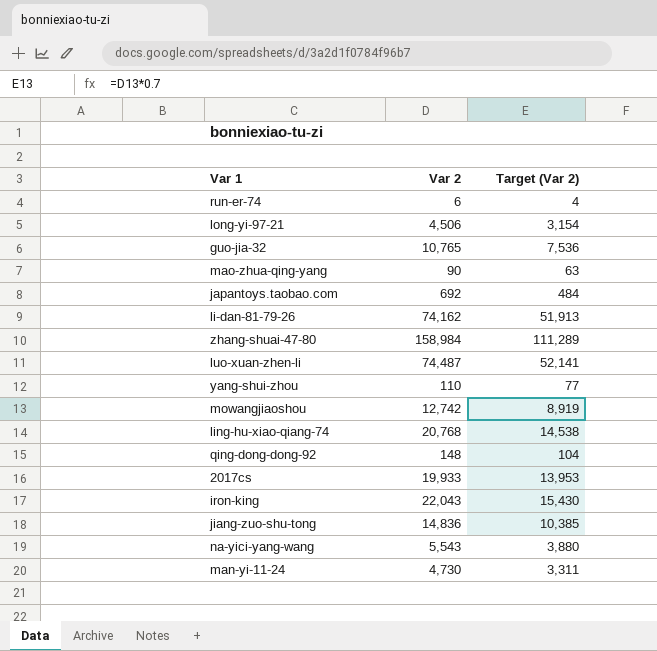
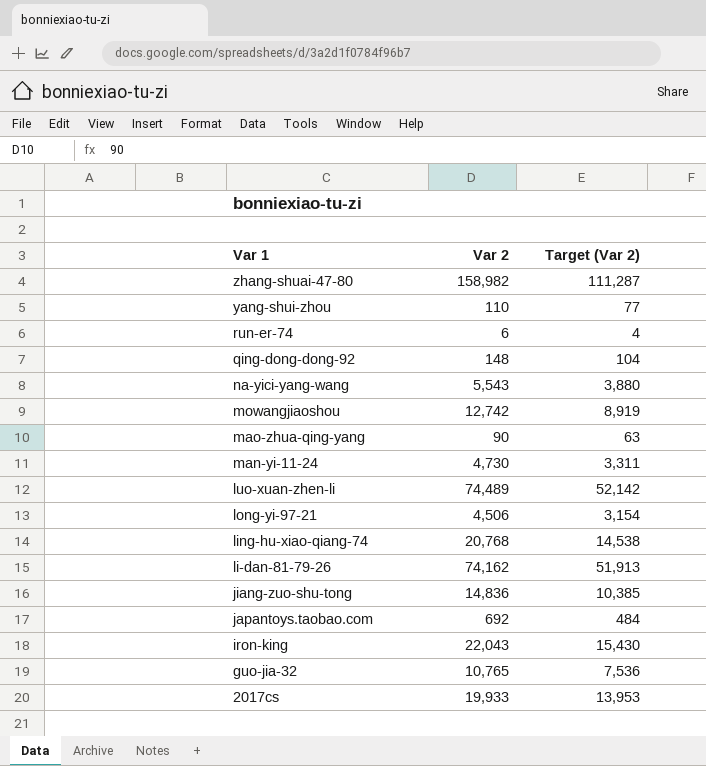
row order: none -> Var 1 descending
zhang-shuai-47-80 | Var 2: 158,984 -> 158,982
zhang-shuai-47-80 | Target (Var 2): 111,289 -> 111,287
luo-xuan-zhen-li | Var 2: 74,487 -> 74,489
luo-xuan-zhen-li | Target (Var 2): 52,141 -> 52,142

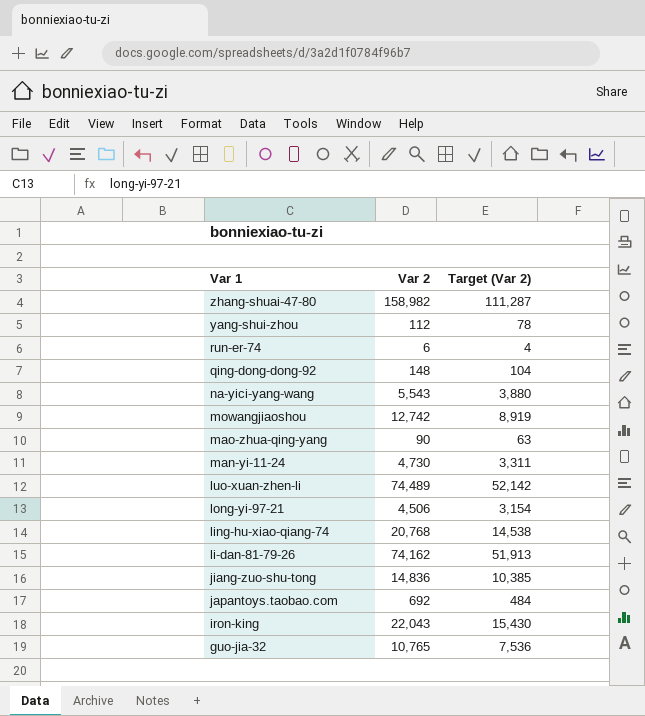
row 2017cs: 19,933 | 13,953 -> none
yang-shui-zhou | Var 2: 110 -> 112
yang-shui-zhou | Target (Var 2): 77 -> 78

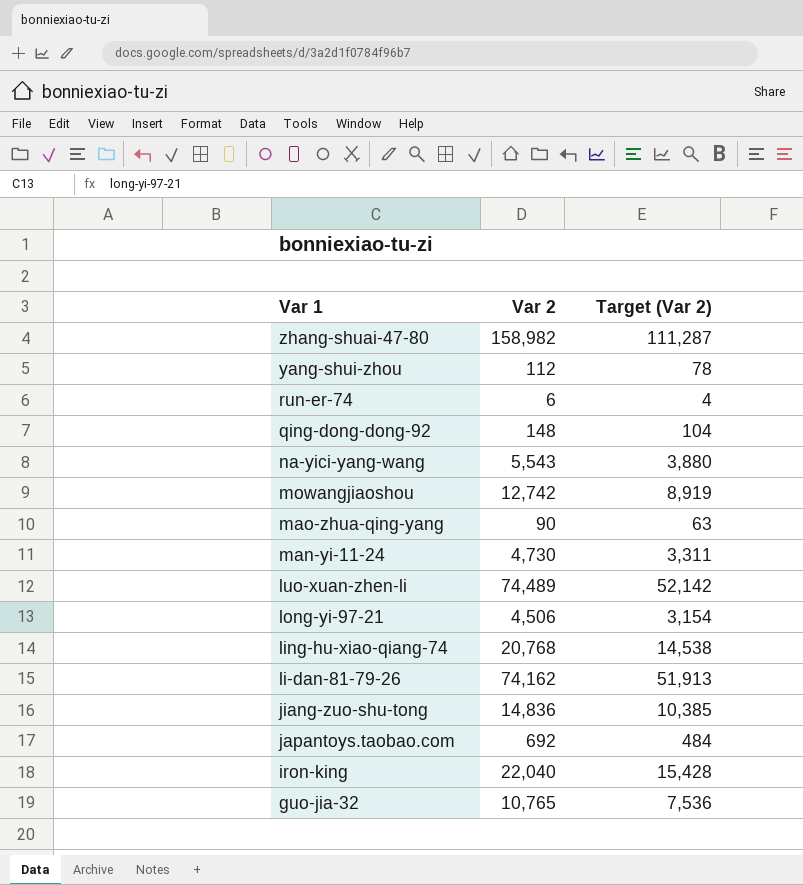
iron-king | Var 2: 22,043 -> 22,040
iron-king | Target (Var 2): 15,430 -> 15,428

